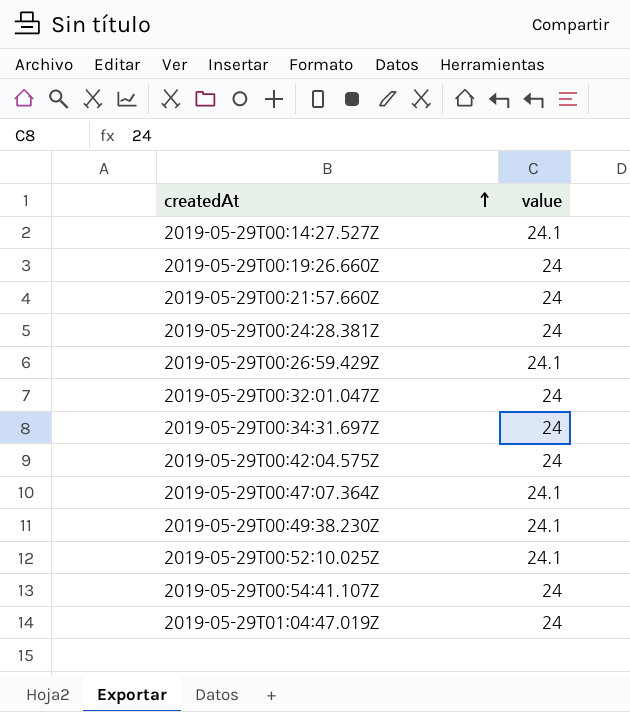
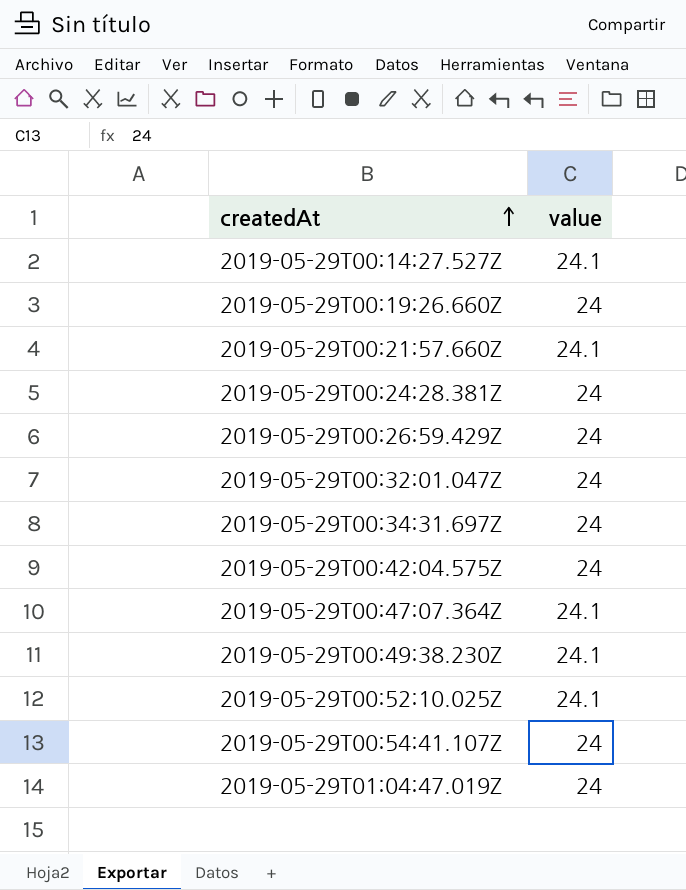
2019-05-29T00:21:57.660Z | value: 24 -> 24.1
2019-05-29T00:26:59.429Z | value: 24.1 -> 24

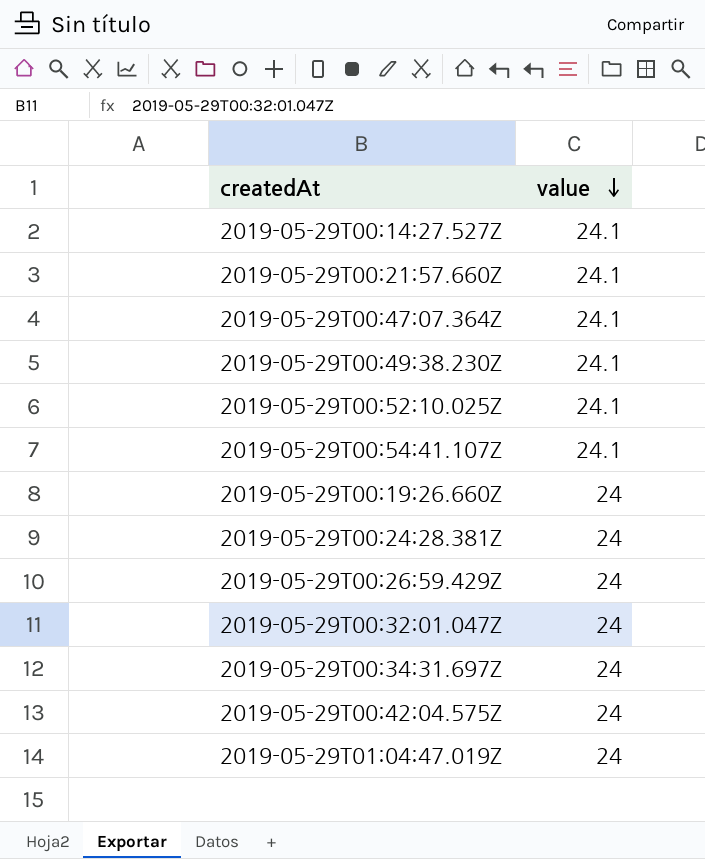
row order: createdAt ascending -> value descending
2019-05-29T00:54:41.107Z | value: 24 -> 24.1

